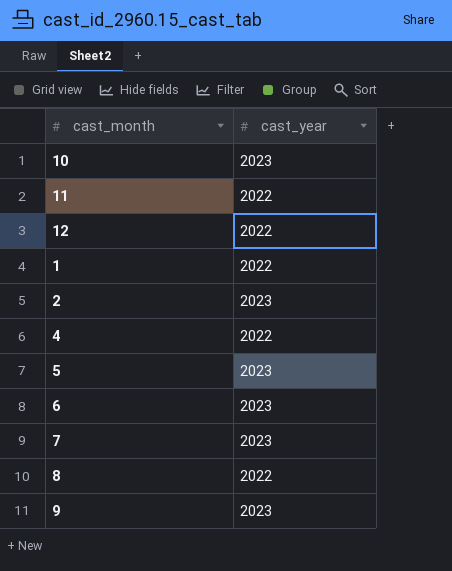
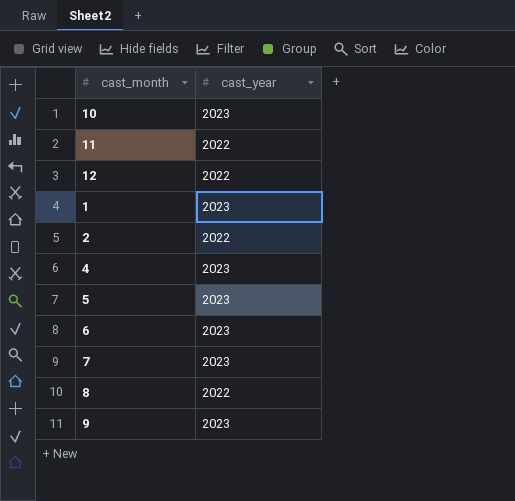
1 | cast_year: 2022 -> 2023
2 | cast_year: 2023 -> 2022
4 | cast_year: 2022 -> 2023

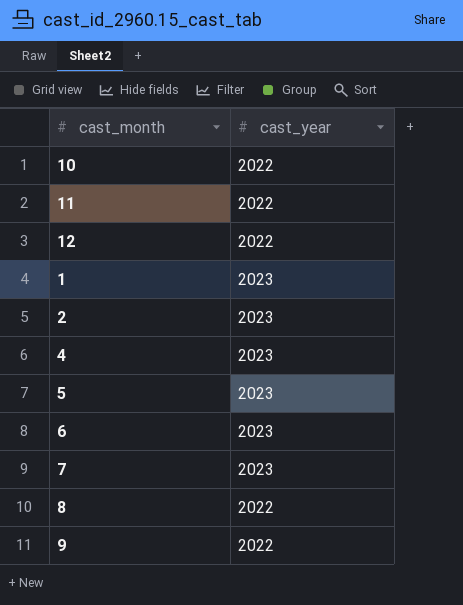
10 | cast_year: 2023 -> 2022
2 | cast_year: 2022 -> 2023
9 | cast_year: 2023 -> 2022

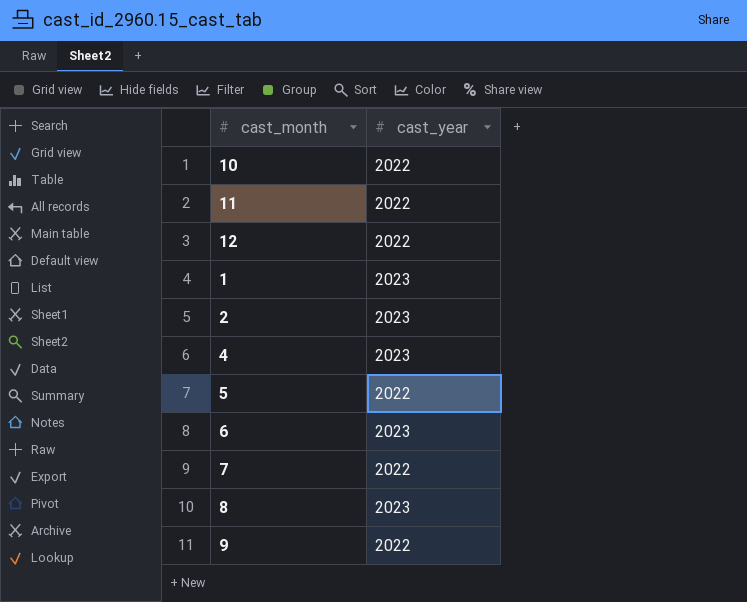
5 | cast_year: 2023 -> 2022
7 | cast_year: 2023 -> 2022
8 | cast_year: 2022 -> 2023

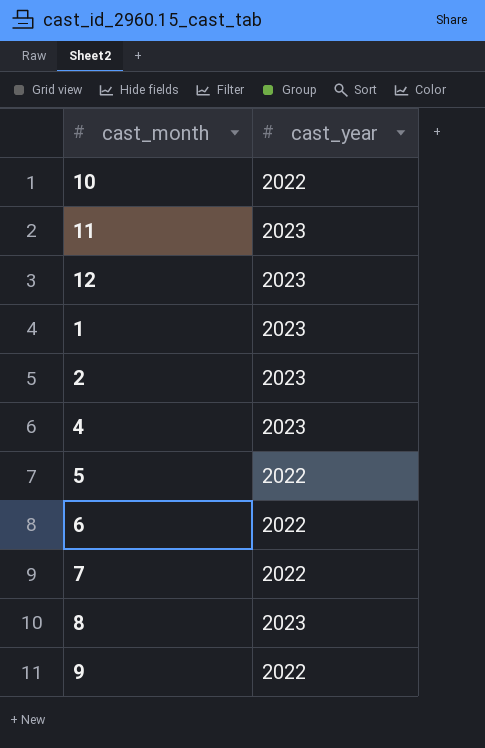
11 | cast_year: 2022 -> 2023
12 | cast_year: 2022 -> 2023
6 | cast_year: 2023 -> 2022

